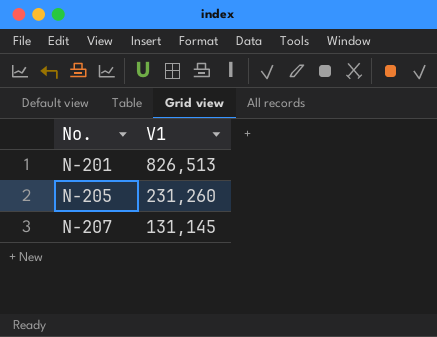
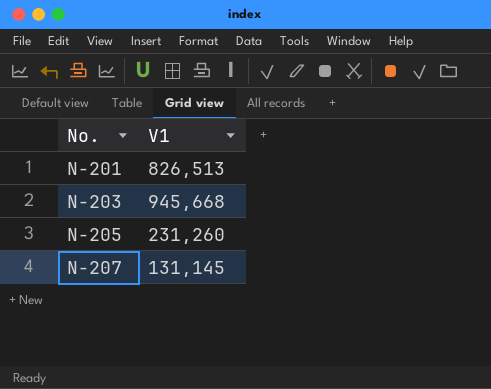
row N-203: none -> 945,668

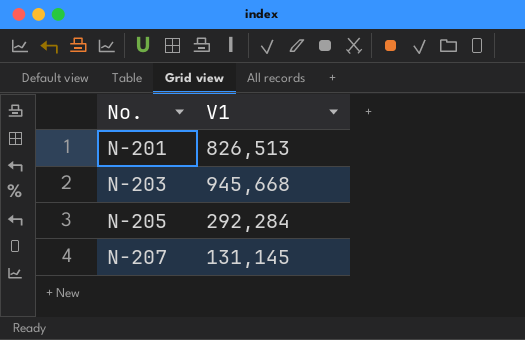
N-205 | V1: 231,260 -> 292,284

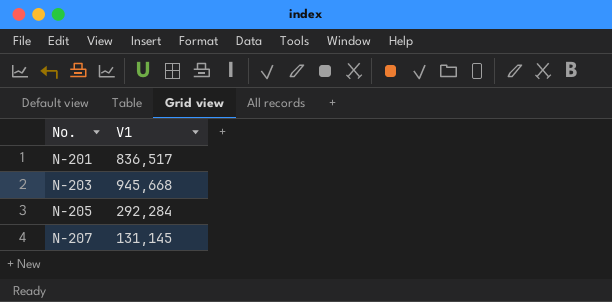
N-201 | V1: 826,513 -> 836,517

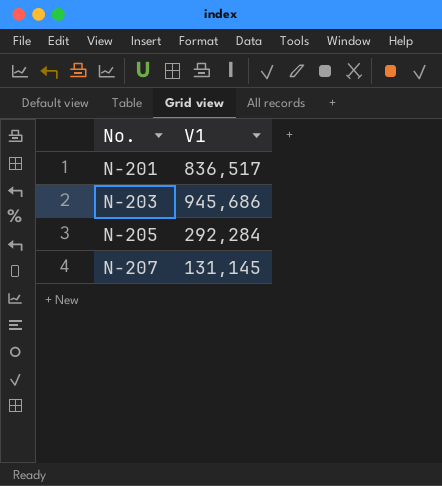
N-203 | V1: 945,668 -> 945,686

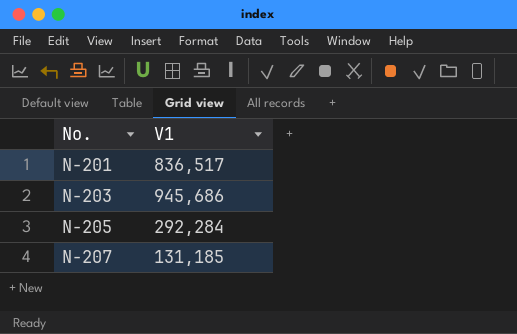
N-207 | V1: 131,145 -> 131,185

